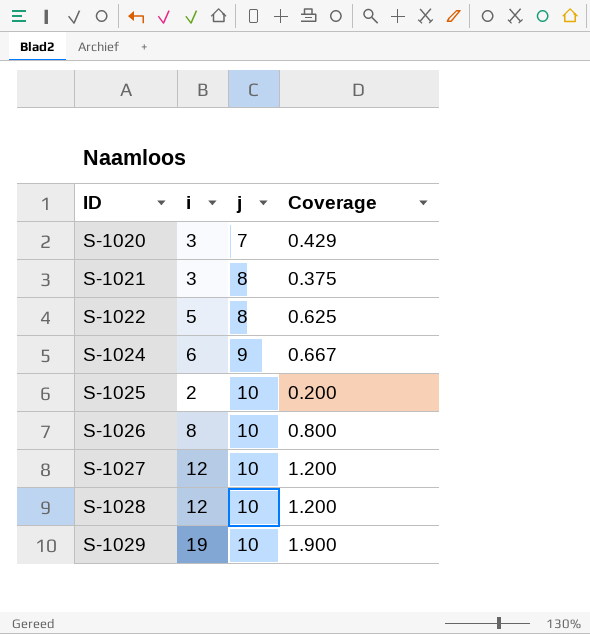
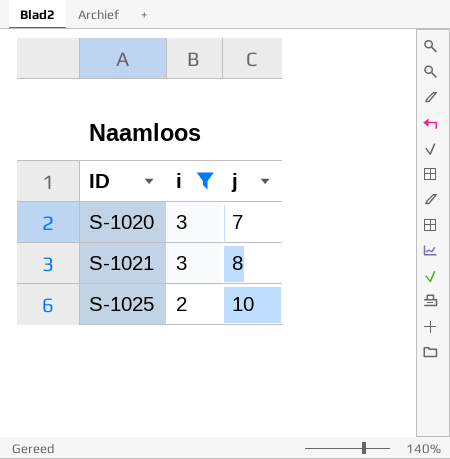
filter: none -> i <= 3
column Coverage | formula: [i] / [j] -> none

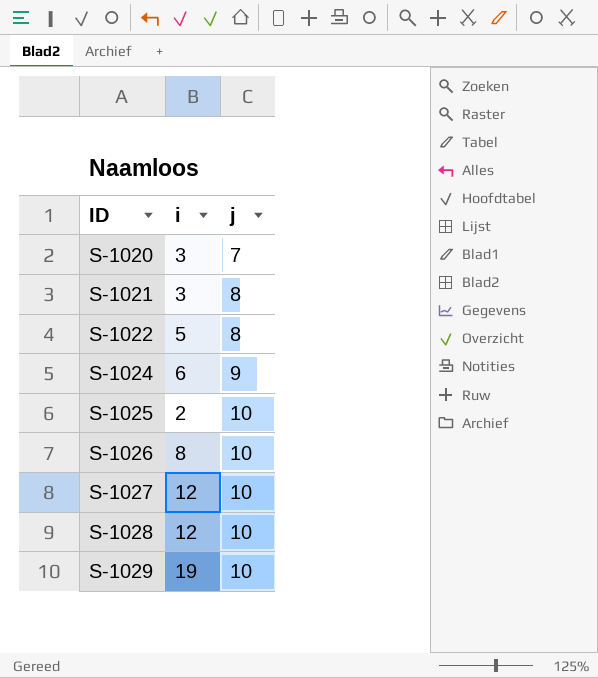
filter: i <= 3 -> none

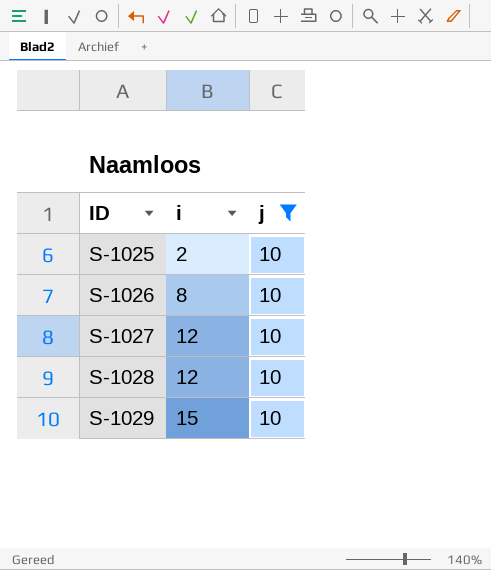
filter: none -> j = 10
S-1029 | i: 19 -> 15

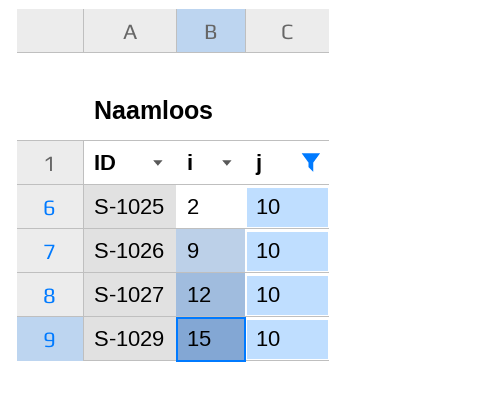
row S-1028: 12 | 10 -> none
S-1026 | i: 8 -> 9

